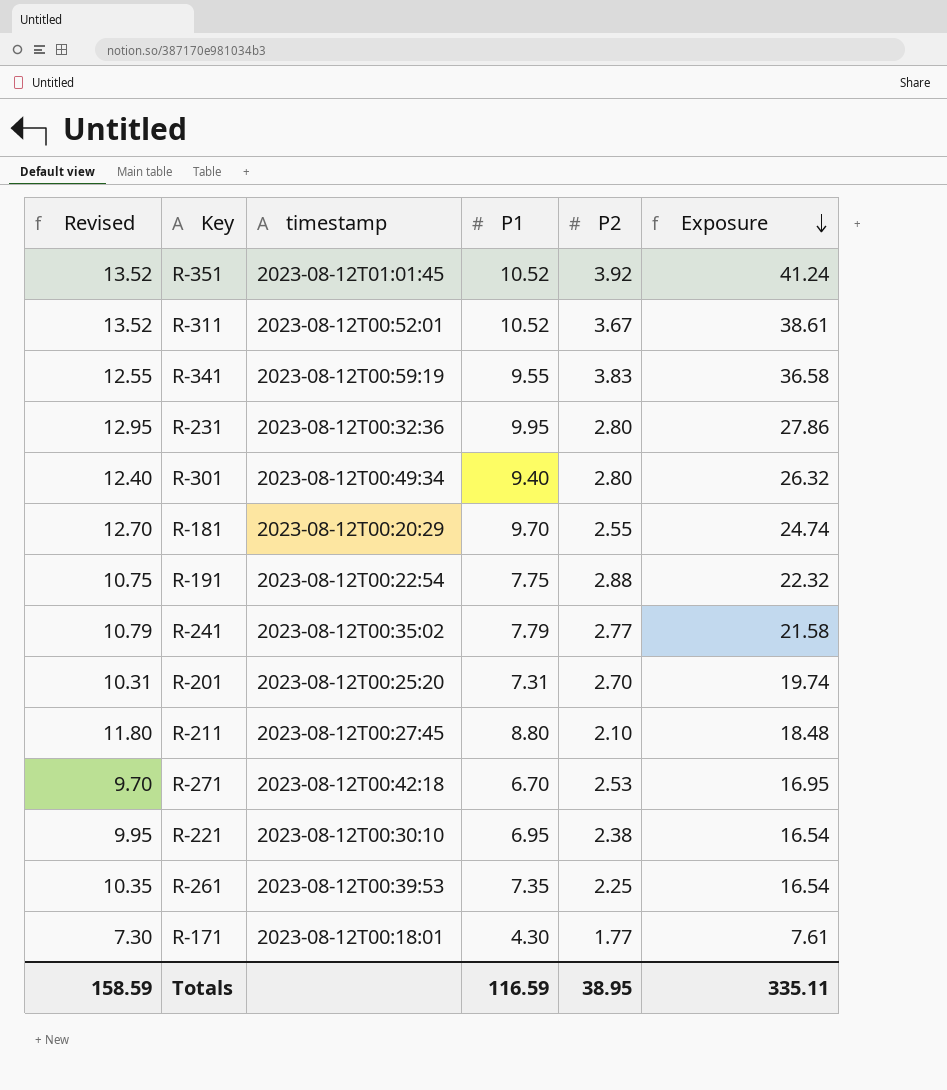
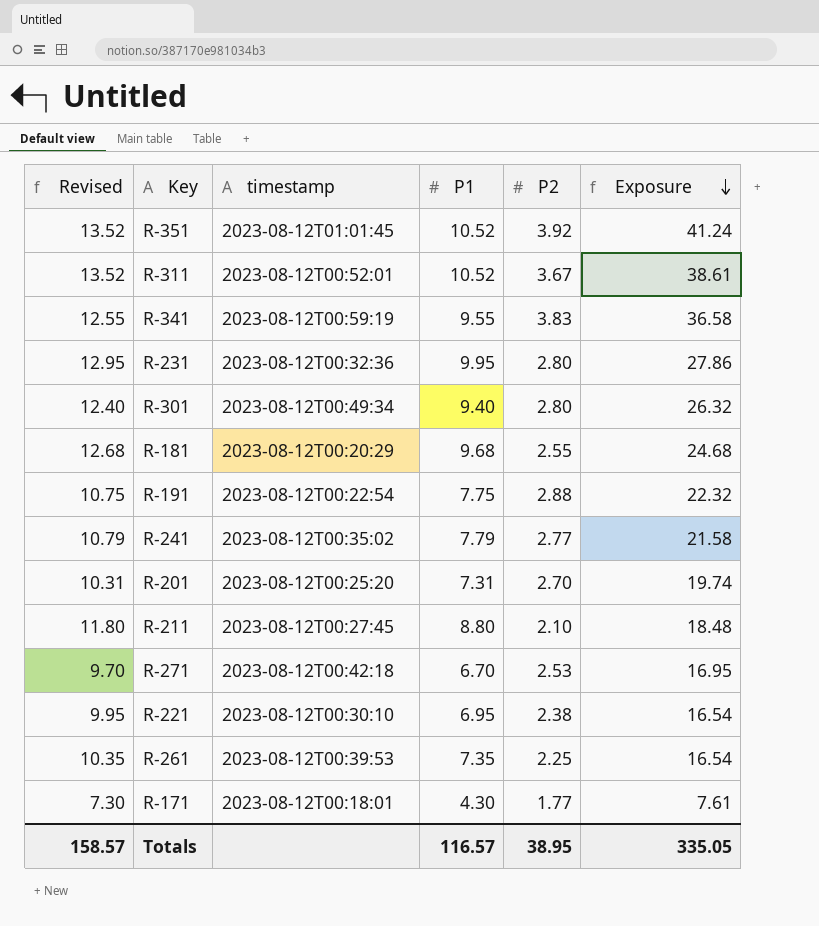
R-181 | Revised: 12.70 -> 12.68
R-181 | P1: 9.70 -> 9.68
R-181 | Exposure: 24.74 -> 24.68
Totals | Revised: 158.59 -> 158.57
Totals | P1: 116.59 -> 116.57
Totals | Exposure: 335.11 -> 335.05

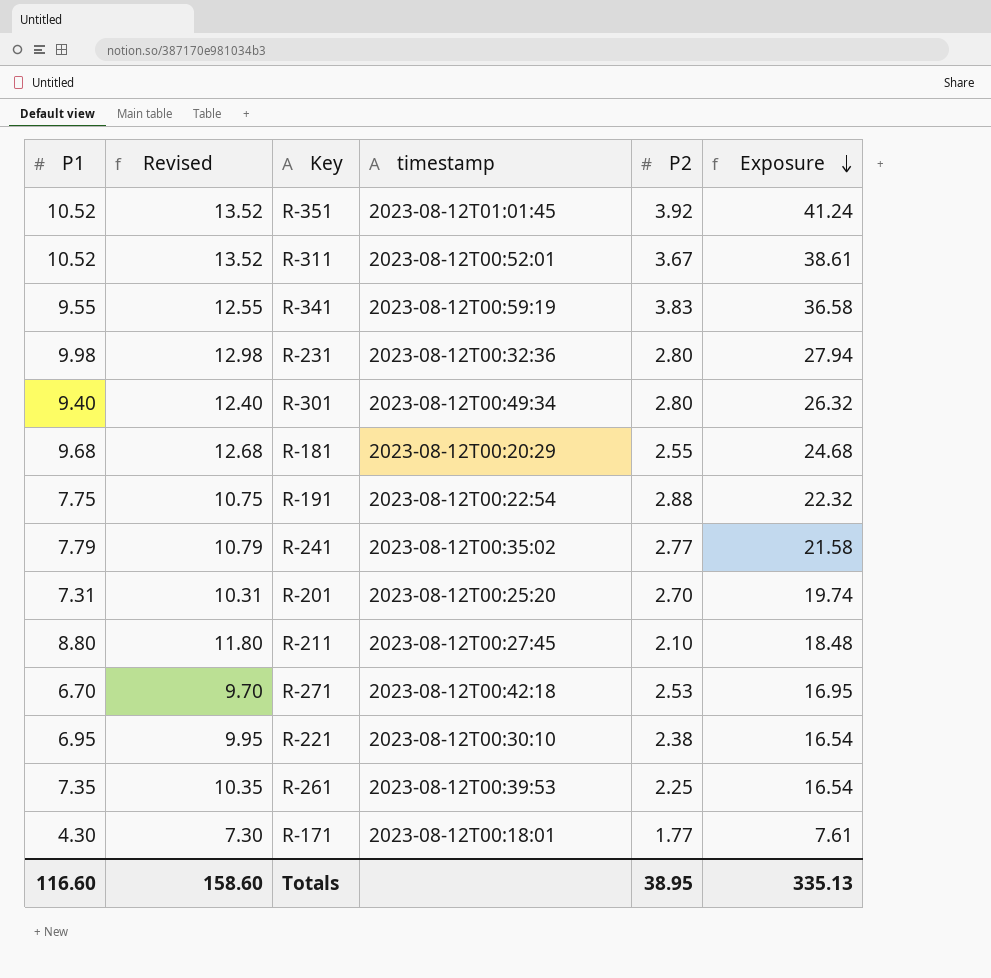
column P1 | position: 4 -> 1
R-231 | P1: 9.95 -> 9.98
R-231 | Revised: 12.95 -> 12.98
R-231 | Exposure: 27.86 -> 27.94
Totals | P1: 116.57 -> 116.60
Totals | Revised: 158.57 -> 158.60
Totals | Exposure: 335.05 -> 335.13

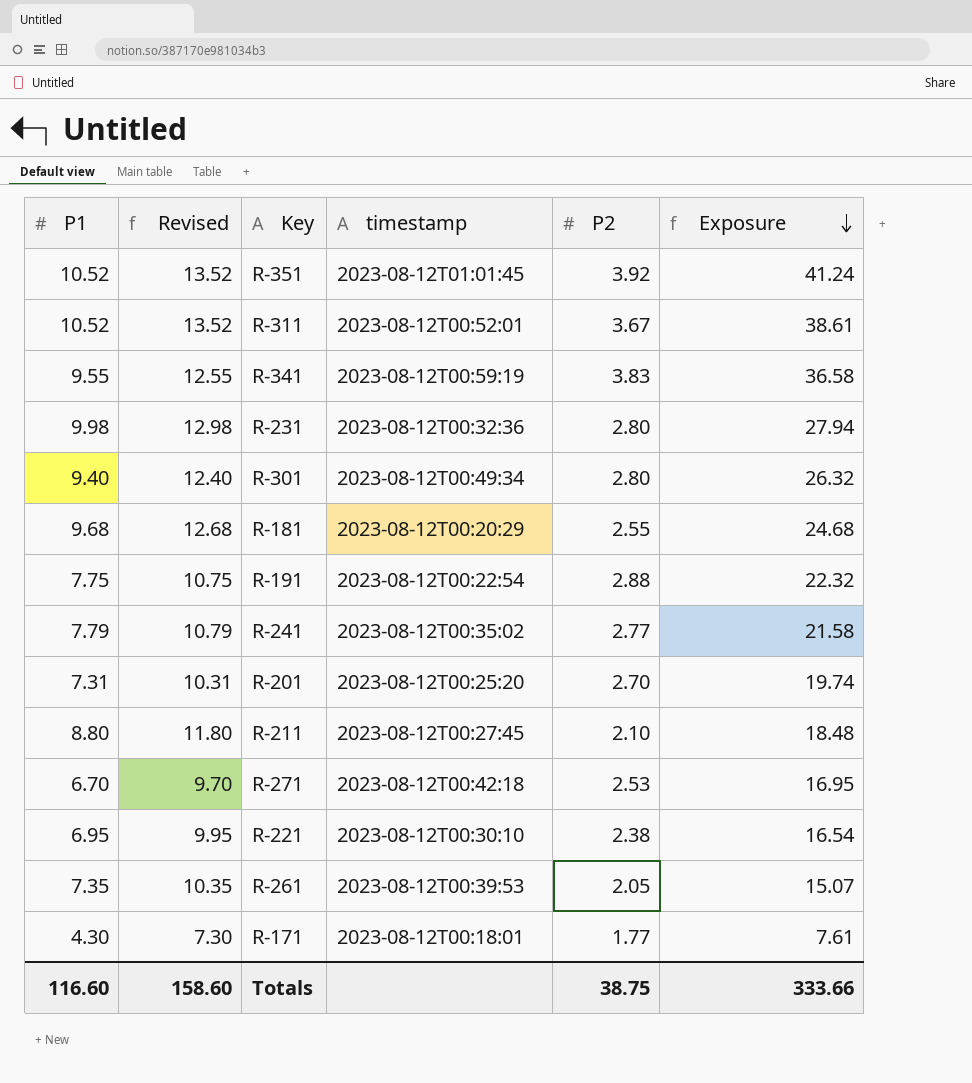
R-261 | P2: 2.25 -> 2.05
R-261 | Exposure: 16.54 -> 15.07
Totals | P2: 38.95 -> 38.75
Totals | Exposure: 335.13 -> 333.66

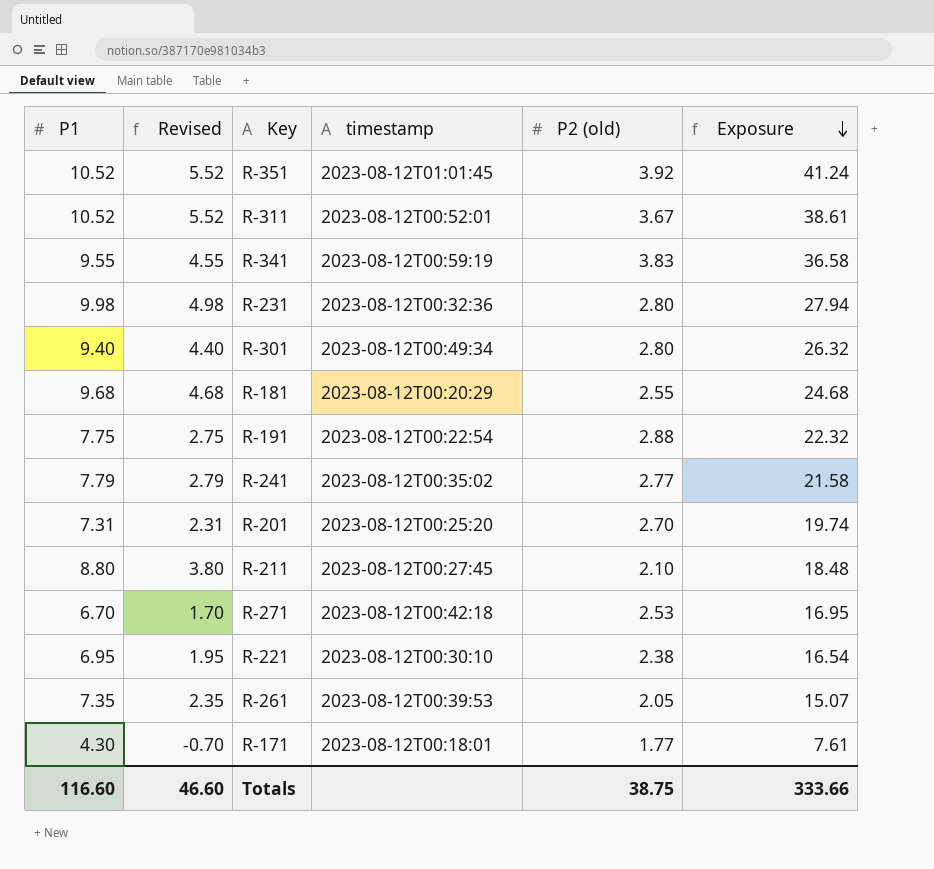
column Revised | formula: [P1] + 3 -> [P1] - 5
column name: P2 -> P2 (old)
Totals | Revised: 158.60 -> 46.60

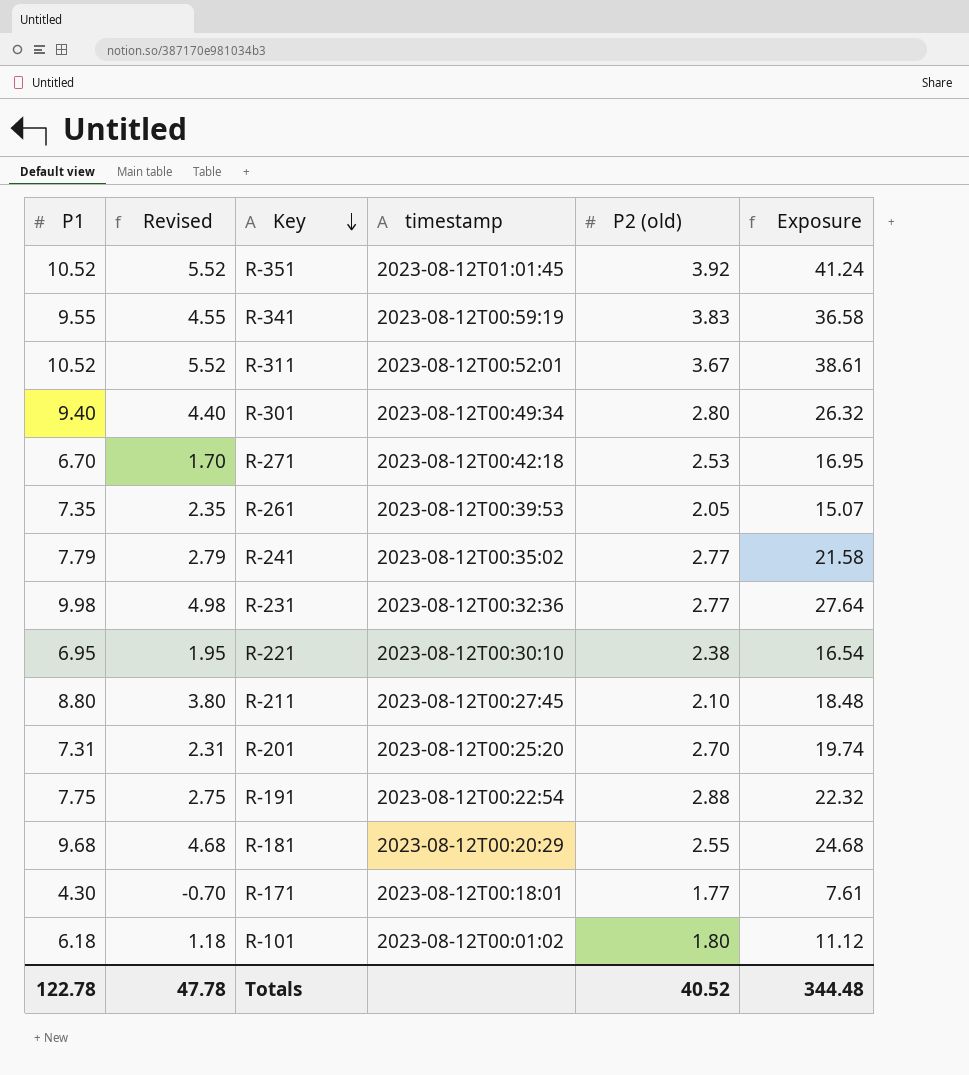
row order: Exposure descending -> Key descending
R-231 | P2 (old): 2.80 -> 2.77
R-231 | Exposure: 27.94 -> 27.64
row R-101: none -> 6.18 | 1.18 | 2023-08-12T00:01:02 | 1.80 | 11.12
Totals | P1: 116.60 -> 122.78
Totals | Revised: 46.60 -> 47.78
Totals | P2 (old): 38.75 -> 40.52
Totals | Exposure: 333.66 -> 344.48

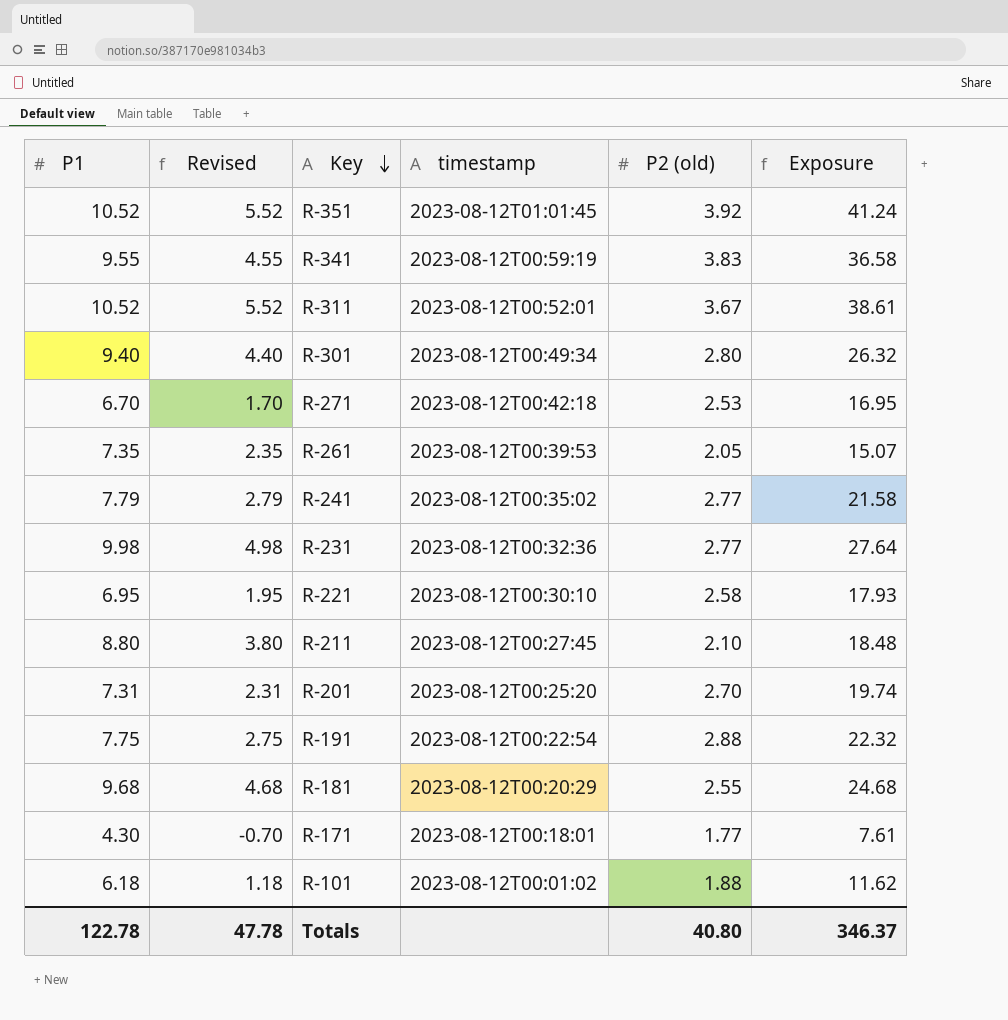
R-221 | P2 (old): 2.38 -> 2.58
R-221 | Exposure: 16.54 -> 17.93
R-101 | P2 (old): 1.80 -> 1.88
R-101 | Exposure: 11.12 -> 11.62
Totals | P2 (old): 40.52 -> 40.80
Totals | Exposure: 344.48 -> 346.37

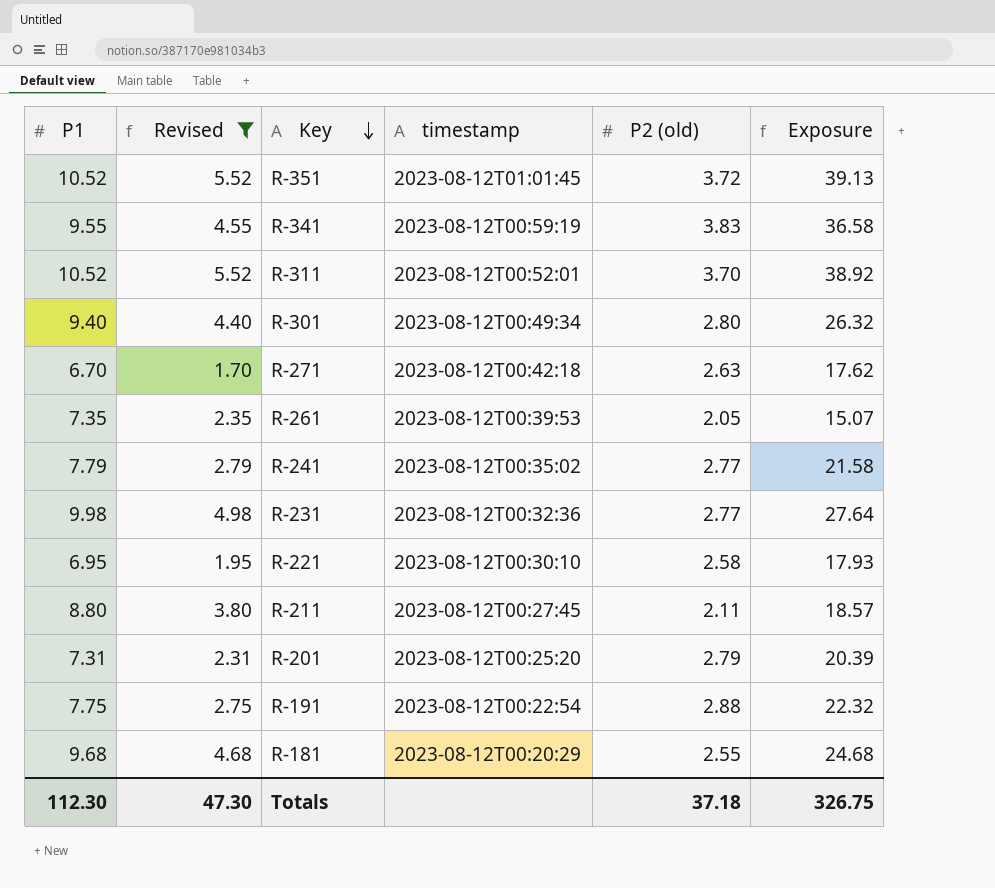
filter: none -> Revised >= 1.70
R-351 | P2 (old): 3.92 -> 3.72
R-351 | Exposure: 41.24 -> 39.13
R-311 | P2 (old): 3.67 -> 3.70
R-311 | Exposure: 38.61 -> 38.92
R-271 | P2 (old): 2.53 -> 2.63
R-271 | Exposure: 16.95 -> 17.62
R-211 | P2 (old): 2.10 -> 2.11
R-211 | Exposure: 18.48 -> 18.57
R-201 | P2 (old): 2.70 -> 2.79
R-201 | Exposure: 19.74 -> 20.39
Totals | P1: 122.78 -> 112.30
Totals | Revised: 47.78 -> 47.30
Totals | P2 (old): 40.80 -> 37.18
Totals | Exposure: 346.37 -> 326.75

